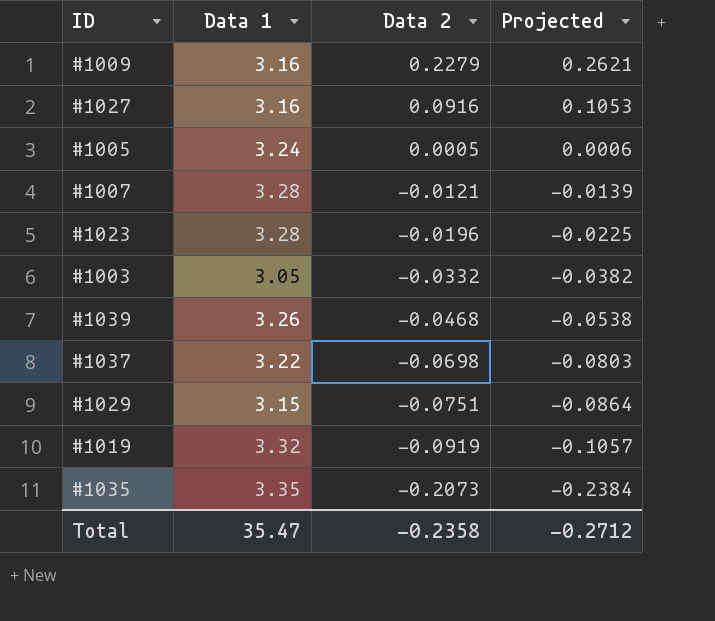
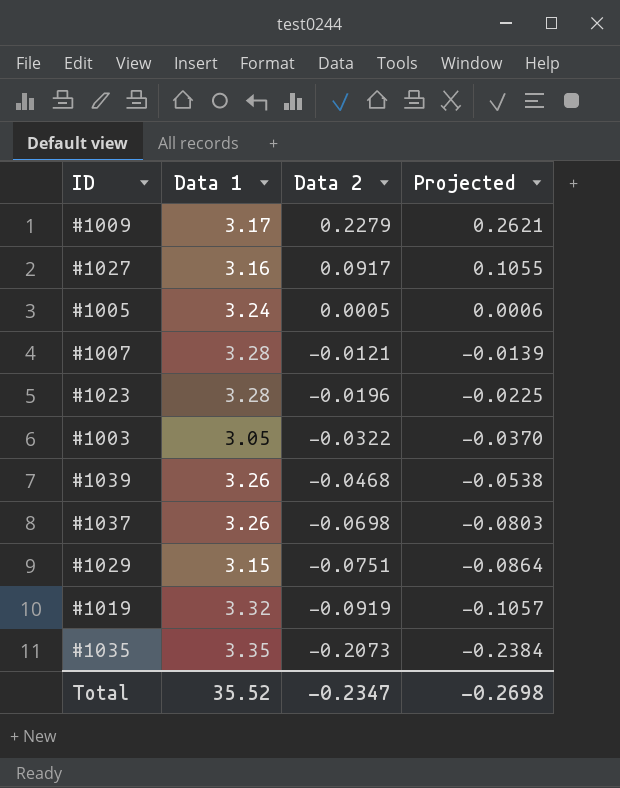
#1009 | Data 1: 3.16 -> 3.17
#1027 | Data 2: 0.0916 -> 0.0917
#1027 | Projected: 0.1053 -> 0.1055
#1003 | Data 2: -0.0332 -> -0.0322
#1003 | Projected: -0.0382 -> -0.0370
#1037 | Data 1: 3.22 -> 3.26
Total | Data 1: 35.47 -> 35.52
Total | Data 2: -0.2358 -> -0.2347
Total | Projected: -0.2712 -> -0.2698

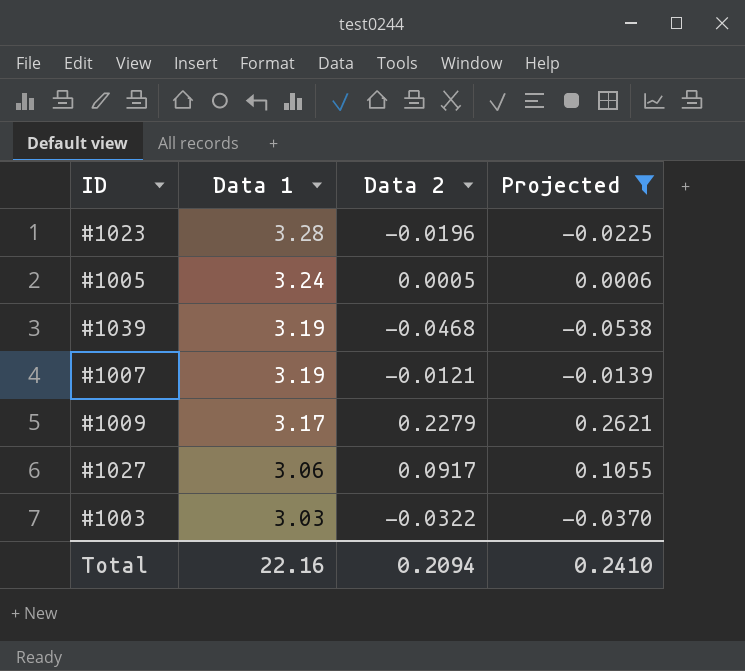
filter: none -> Projected >= -0.0538
row order: Data 2 descending -> Data 1 descending
#1039 | Data 1: 3.26 -> 3.19
#1007 | Data 1: 3.28 -> 3.19
#1027 | Data 1: 3.16 -> 3.06
#1003 | Data 1: 3.05 -> 3.03
Total | Data 1: 35.52 -> 22.16
Total | Data 2: -0.2347 -> 0.2094
Total | Projected: -0.2698 -> 0.2410

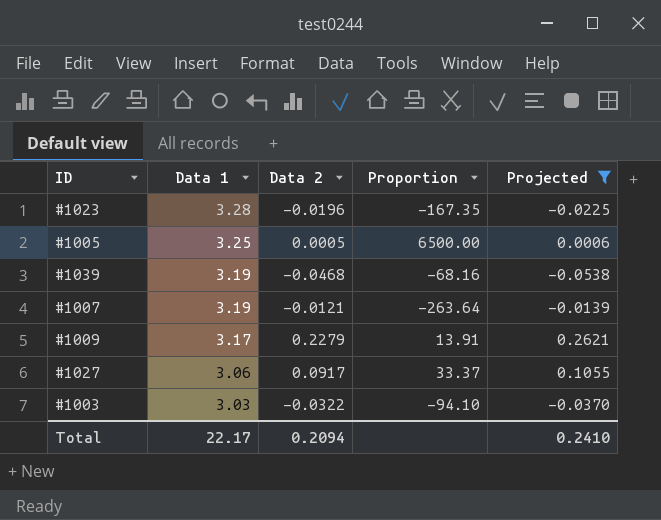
column Proportion | formula: none -> [Data 1] / [Data 2]
#1005 | Data 1: 3.24 -> 3.25
Total | Data 1: 22.16 -> 22.17

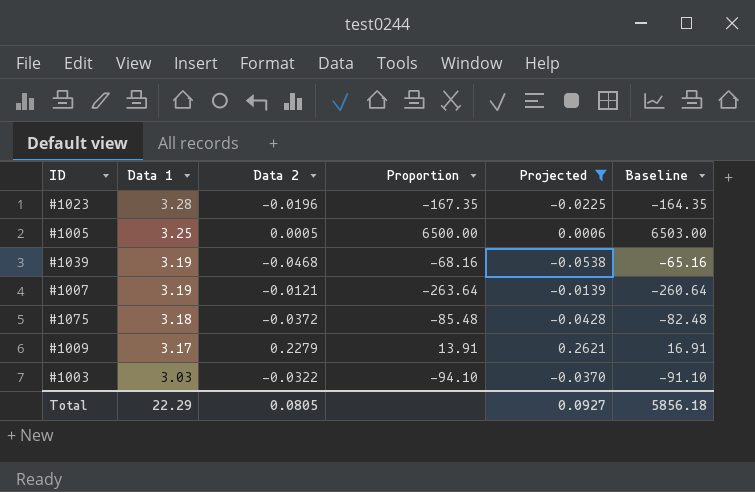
column Baseline | formula: none -> [Proportion] + 3
row #1027: 3.06 | 0.0917 | 33.37 | 0.1055 -> none
row #1075: none -> 3.18 | -0.0372 | -85.48 | -0.0428 | -82.48
Total | Data 1: 22.17 -> 22.29
Total | Data 2: 0.2094 -> 0.0805
Total | Projected: 0.2410 -> 0.0927

